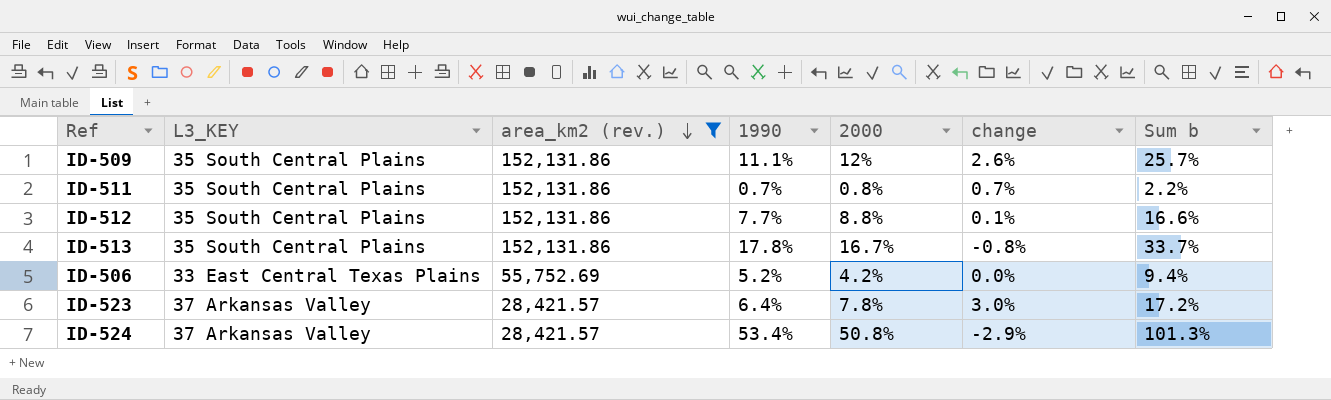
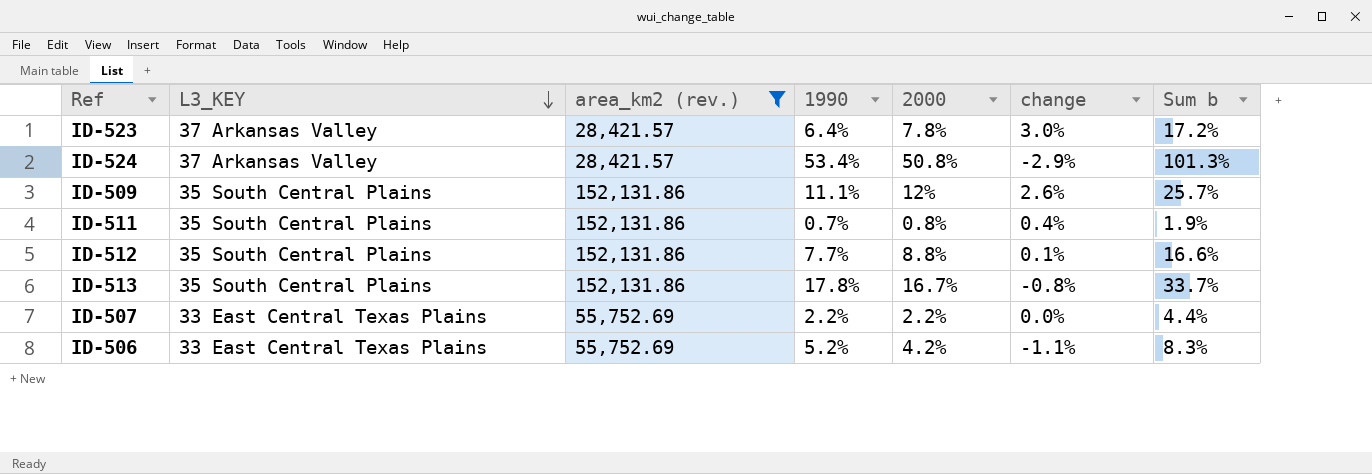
row order: area_km2 (rev.) descending -> L3_KEY descending
ID-511 | change: 0.7% -> 0.4%
ID-511 | Sum b: 2.2% -> 1.9%
row ID-507: none -> 33 East Central Texas Plains | 55,752.69 | 2.2% | 2.2% | 0.0% | 4.4%
ID-506 | change: 0.0% -> -1.1%
ID-506 | Sum b: 9.4% -> 8.3%

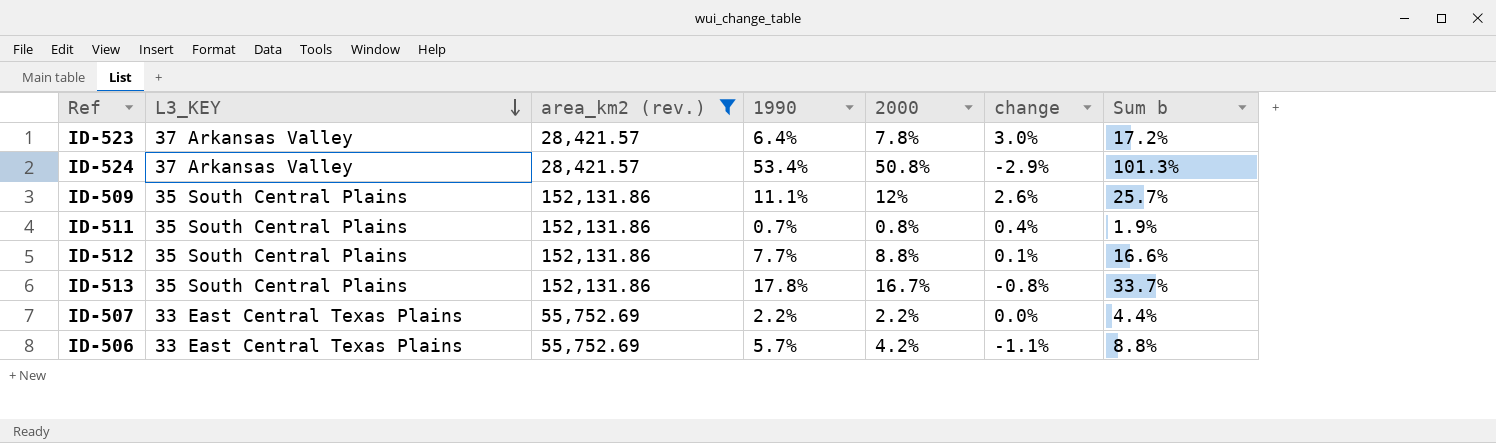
ID-506 | 1990: 5.2% -> 5.7%
ID-506 | Sum b: 8.3% -> 8.8%

